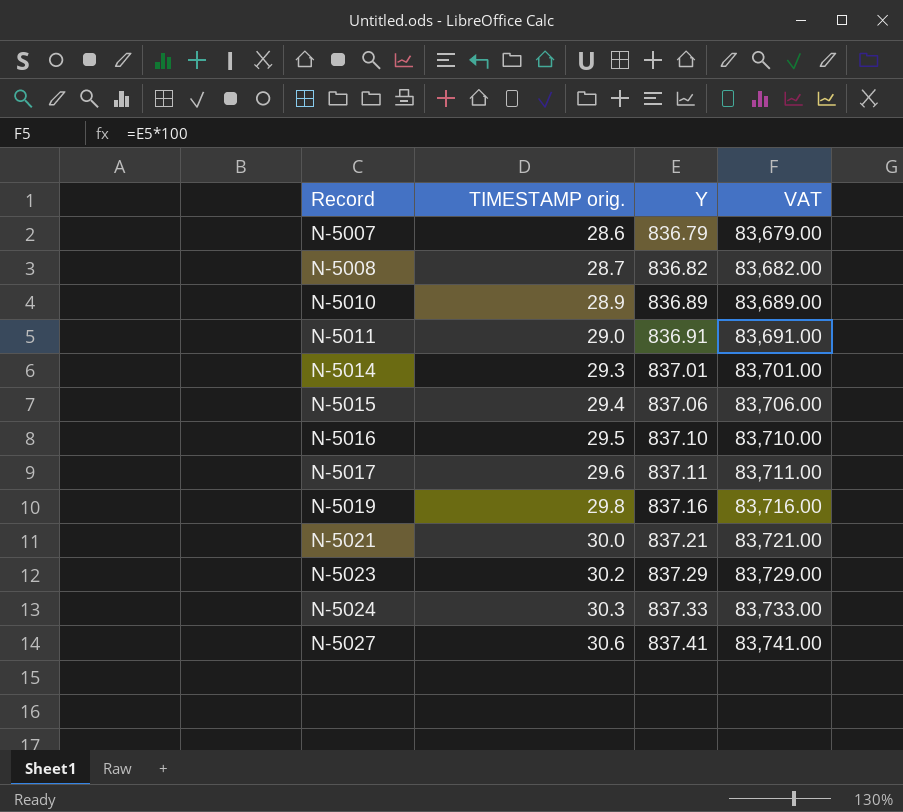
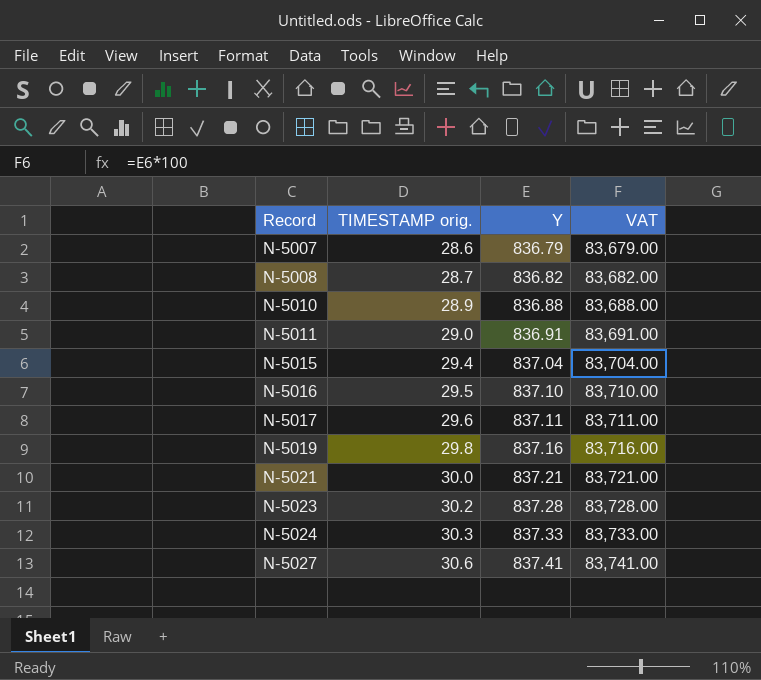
row N-5014: 29.3 | 837.01 | 83,701.00 -> none
N-5010 | Y: 836.89 -> 836.88
N-5010 | VAT: 83,689.00 -> 83,688.00
N-5015 | Y: 837.06 -> 837.04
N-5015 | VAT: 83,706.00 -> 83,704.00
N-5023 | Y: 837.29 -> 837.28
N-5023 | VAT: 83,729.00 -> 83,728.00

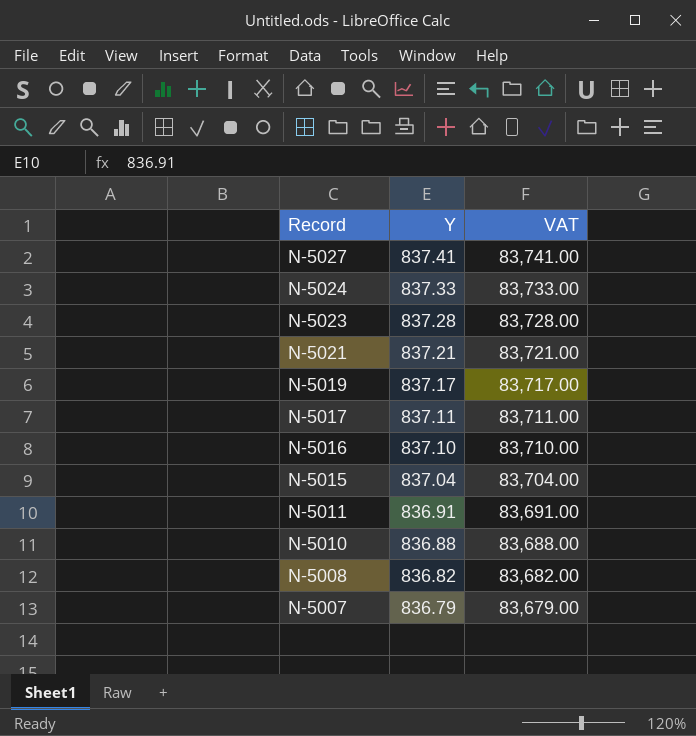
row order: Record ascending -> Record descending
column TIMESTAMP orig. | position: 2 -> none
N-5019 | Y: 837.16 -> 837.17
N-5019 | VAT: 83,716.00 -> 83,717.00

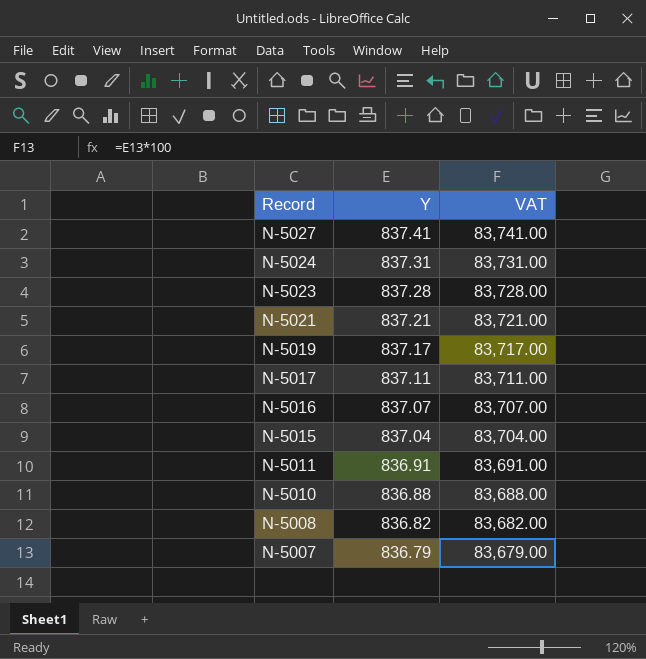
N-5024 | Y: 837.33 -> 837.31
N-5024 | VAT: 83,733.00 -> 83,731.00
N-5016 | Y: 837.10 -> 837.07
N-5016 | VAT: 83,710.00 -> 83,707.00

